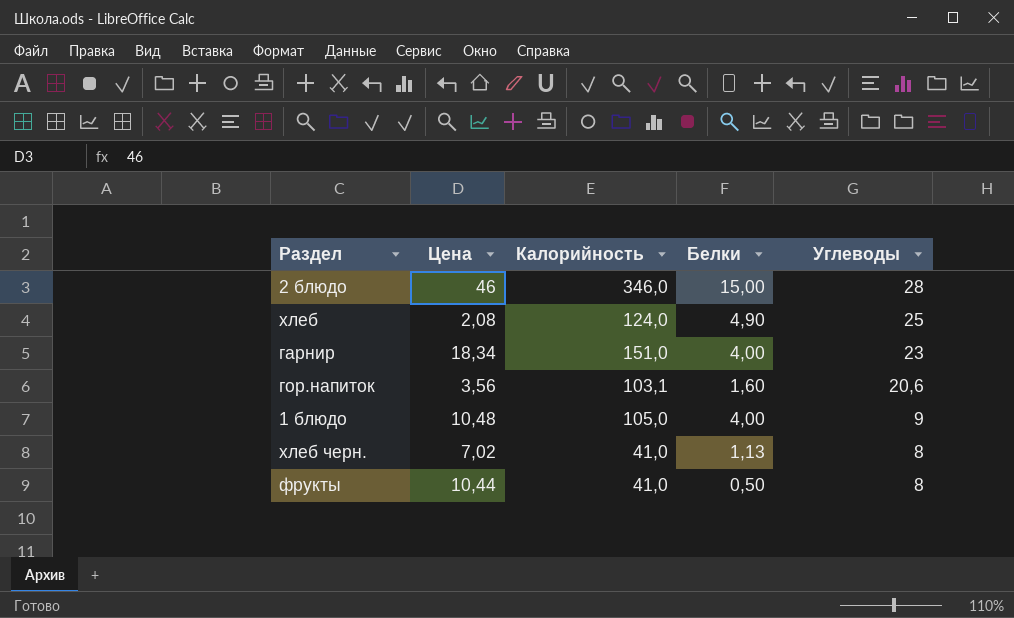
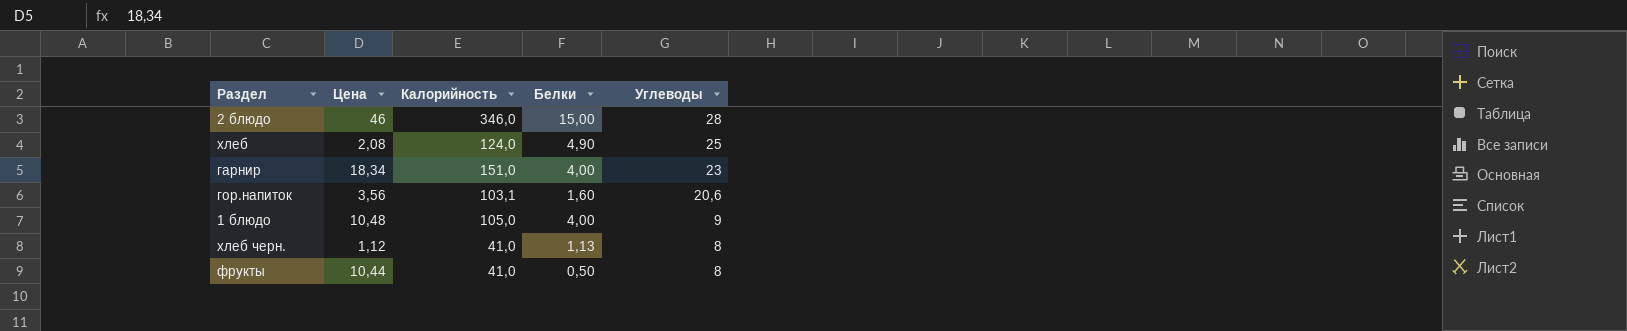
хлеб черн. | Цена: 7,02 -> 1,12

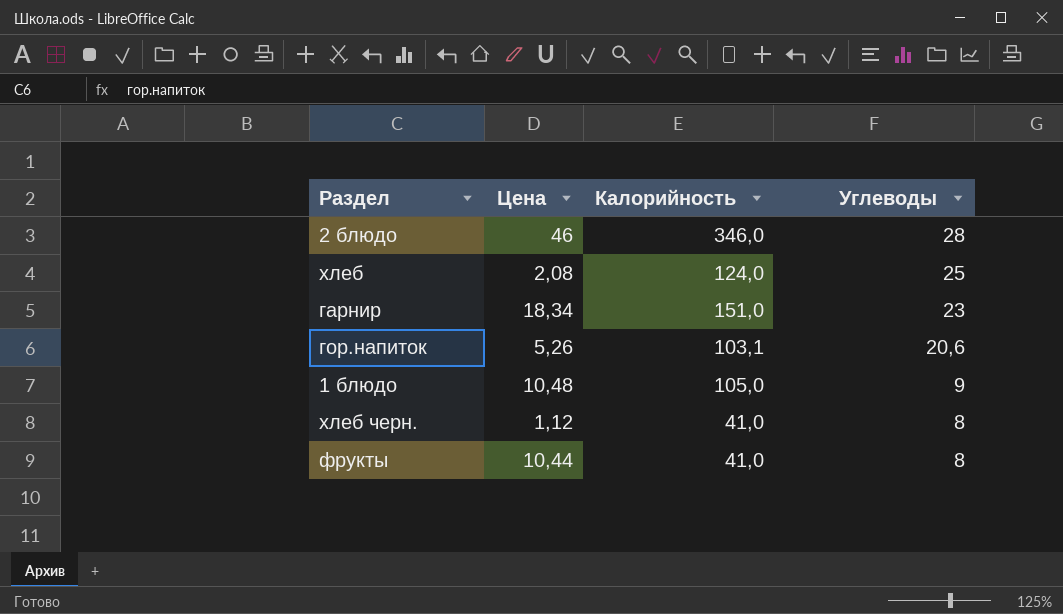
column Белки | position: 4 -> none
гор.напиток | Цена: 3,56 -> 5,26

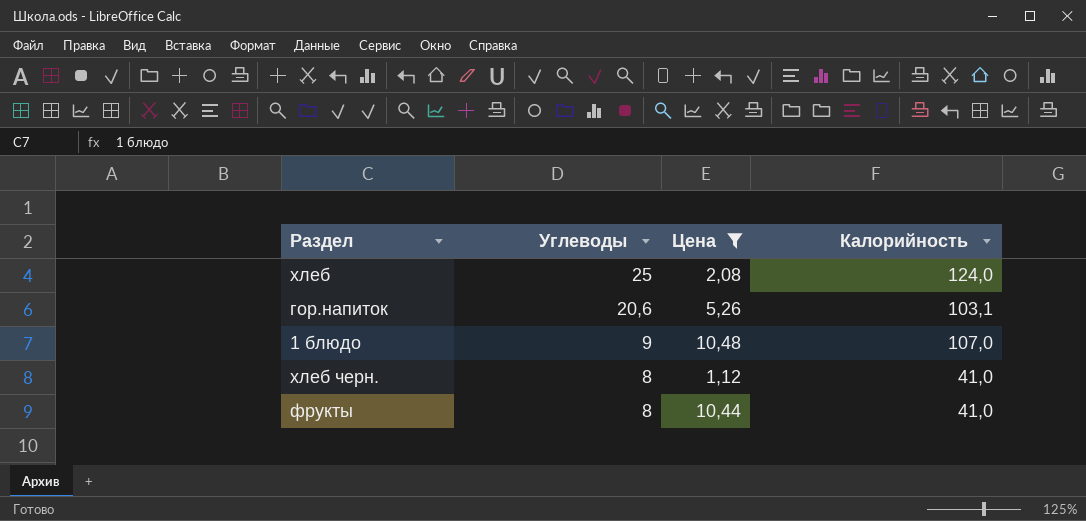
filter: none -> Цена <= 10,48
column Углеводы | position: 4 -> 2
1 блюдо | Калорийность: 105,0 -> 107,0

